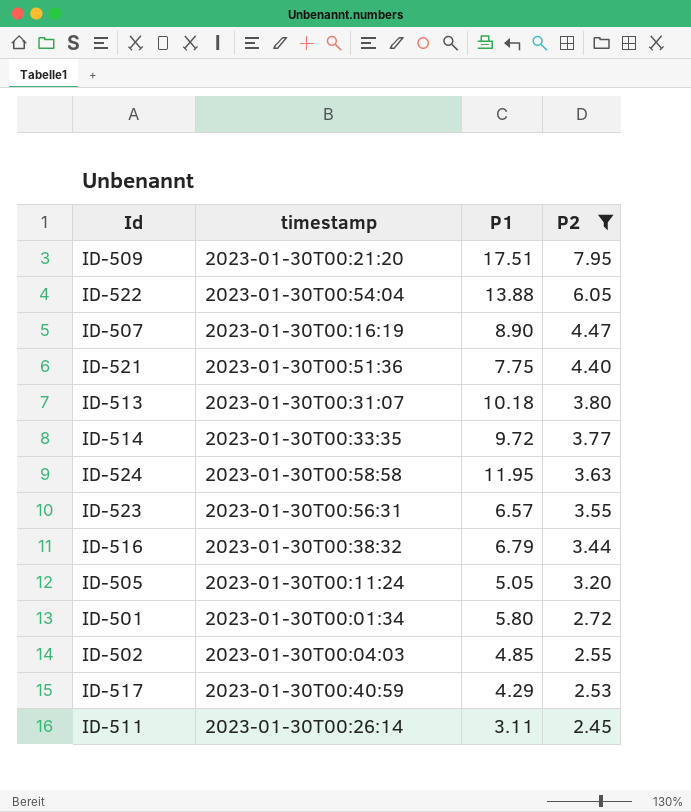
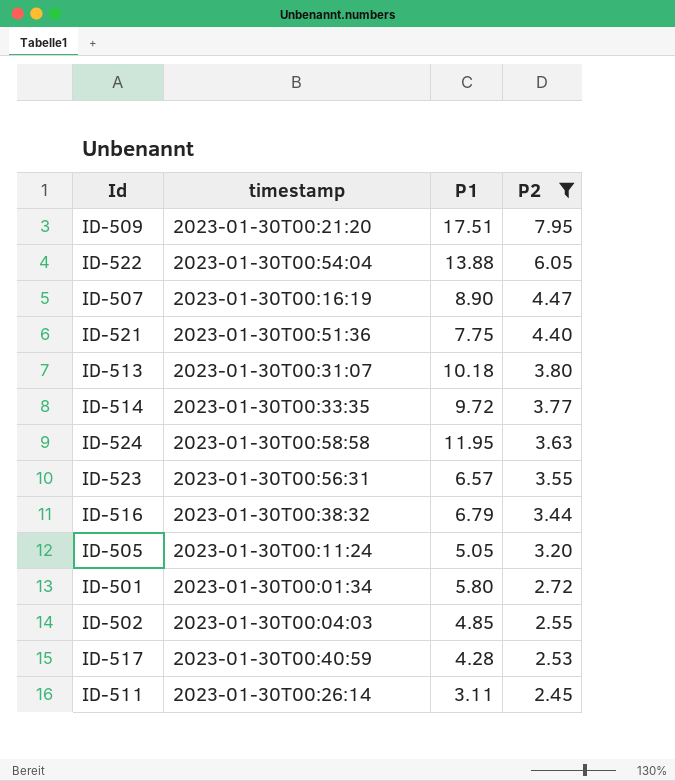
ID-517 | P1: 4.29 -> 4.28

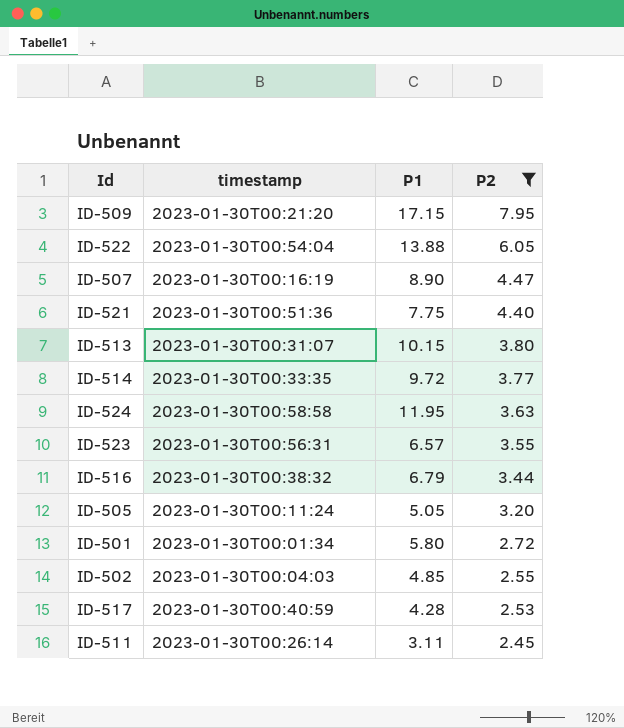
ID-509 | P1: 17.51 -> 17.15
ID-513 | P1: 10.18 -> 10.15

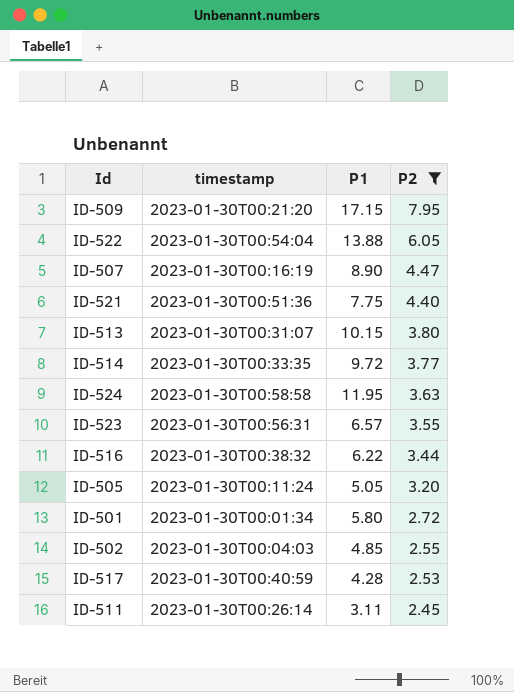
ID-516 | P1: 6.79 -> 6.22

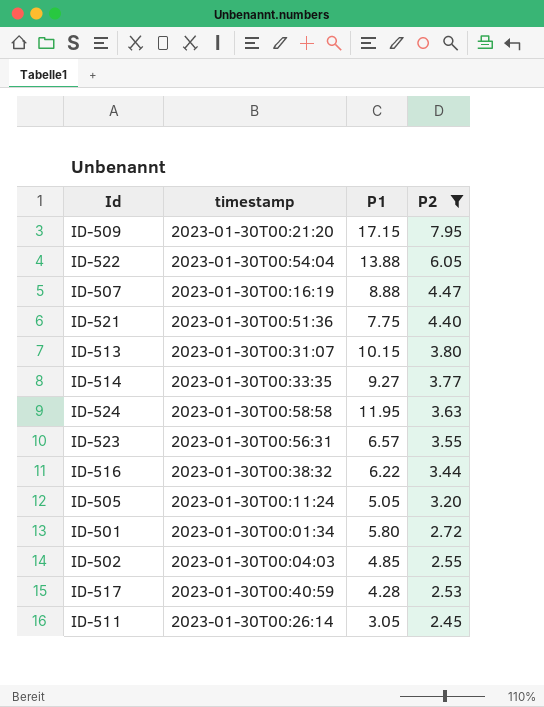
ID-507 | P1: 8.90 -> 8.88
ID-514 | P1: 9.72 -> 9.27
ID-511 | P1: 3.11 -> 3.05

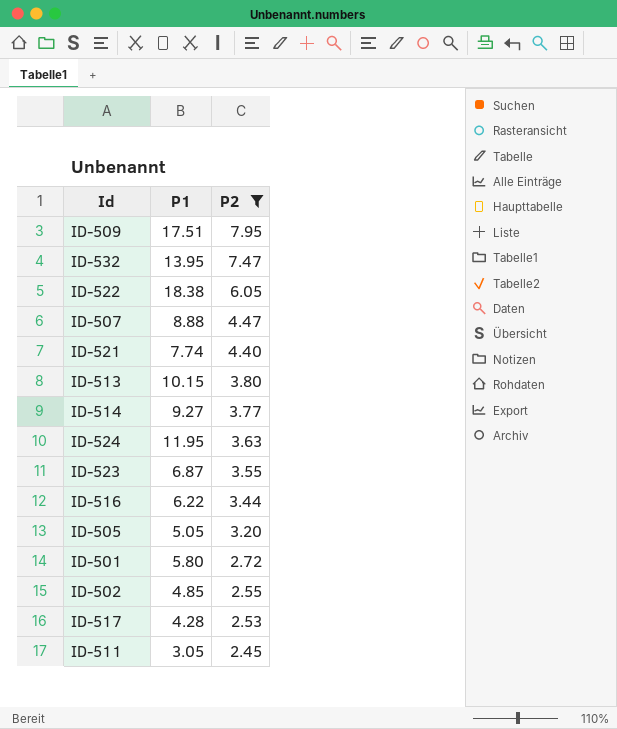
column timestamp | position: 2 -> none
ID-509 | P1: 17.15 -> 17.51
row ID-532: none -> 13.95 | 7.47
ID-522 | P1: 13.88 -> 18.38
ID-521 | P1: 7.75 -> 7.74
ID-523 | P1: 6.57 -> 6.87

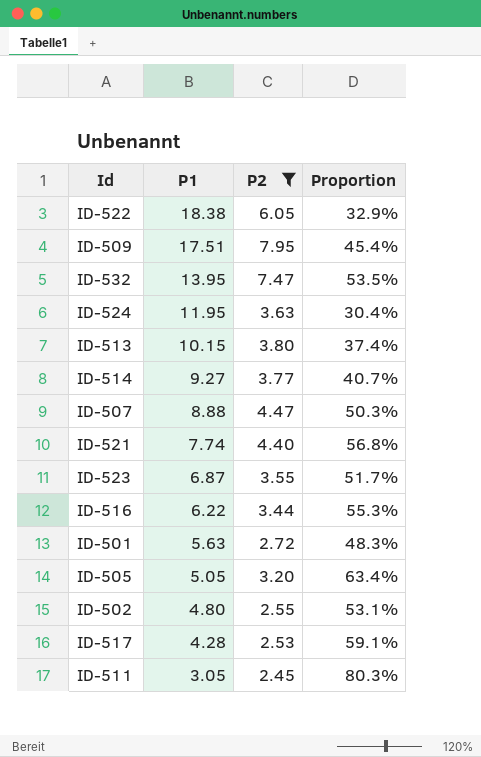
row order: P2 descending -> P1 descending
column Proportion | formula: none -> [P2] / [P1]
ID-501 | P1: 5.80 -> 5.63
ID-502 | P1: 4.85 -> 4.80

